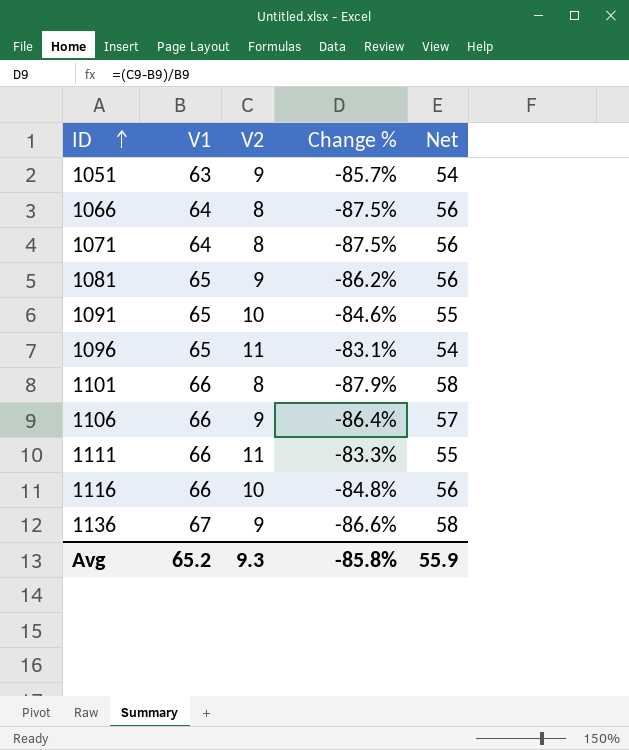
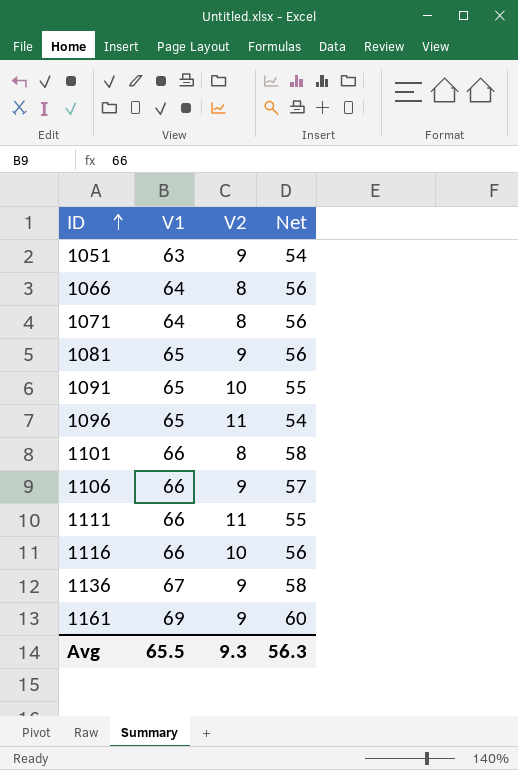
column Change % | formula: ([V2] - [V1]) / [V1] -> none
row 1161: none -> 69 | 9 | 60
Avg | V1: 65.2 -> 65.5
Avg | Net: 55.9 -> 56.3

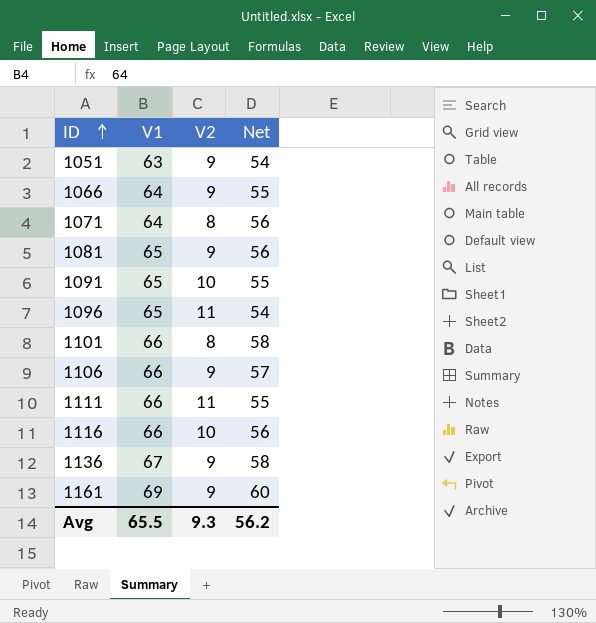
1066 | V2: 8 -> 9
1066 | Net: 56 -> 55
Avg | Net: 56.3 -> 56.2

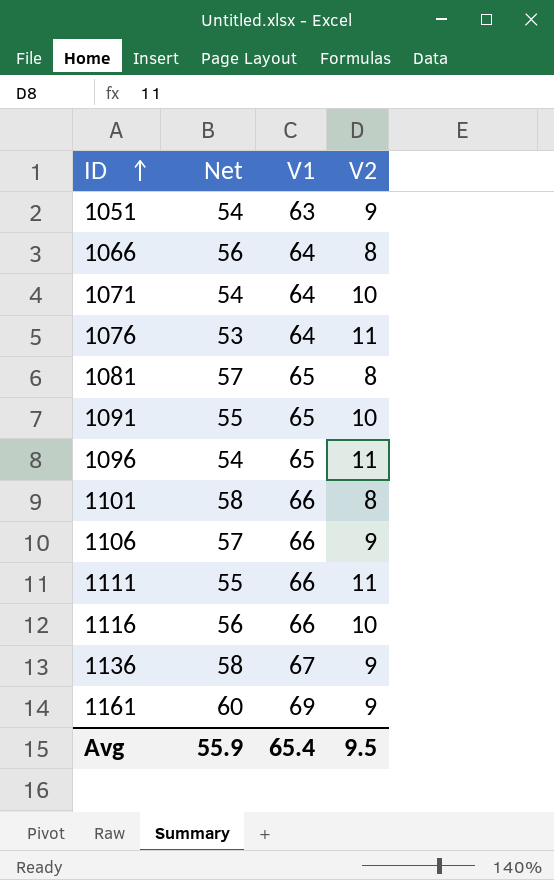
column Net | position: 4 -> 2
1066 | Net: 55 -> 56
1066 | V2: 9 -> 8
1071 | Net: 56 -> 54
1071 | V2: 8 -> 10
row 1076: none -> 53 | 64 | 11
1081 | Net: 56 -> 57
1081 | V2: 9 -> 8
Avg | Net: 56.2 -> 55.9
Avg | V1: 65.5 -> 65.4
Avg | V2: 9.3 -> 9.5

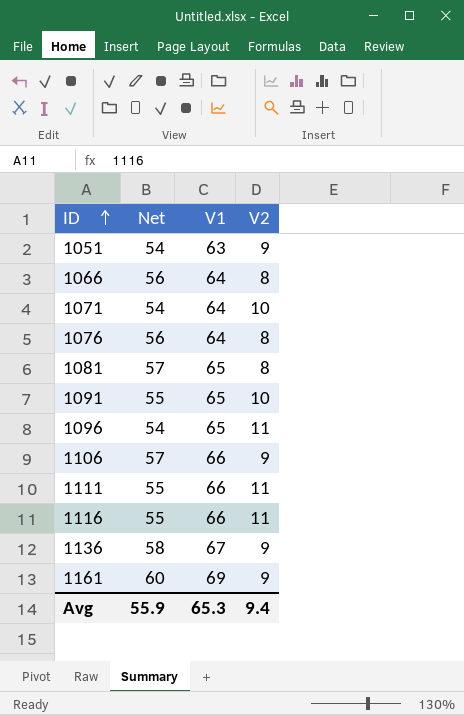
row 1101: 58 | 66 | 8 -> none
1076 | Net: 53 -> 56
1076 | V2: 11 -> 8
1116 | Net: 56 -> 55
1116 | V2: 10 -> 11
Avg | V1: 65.4 -> 65.3
Avg | V2: 9.5 -> 9.4

